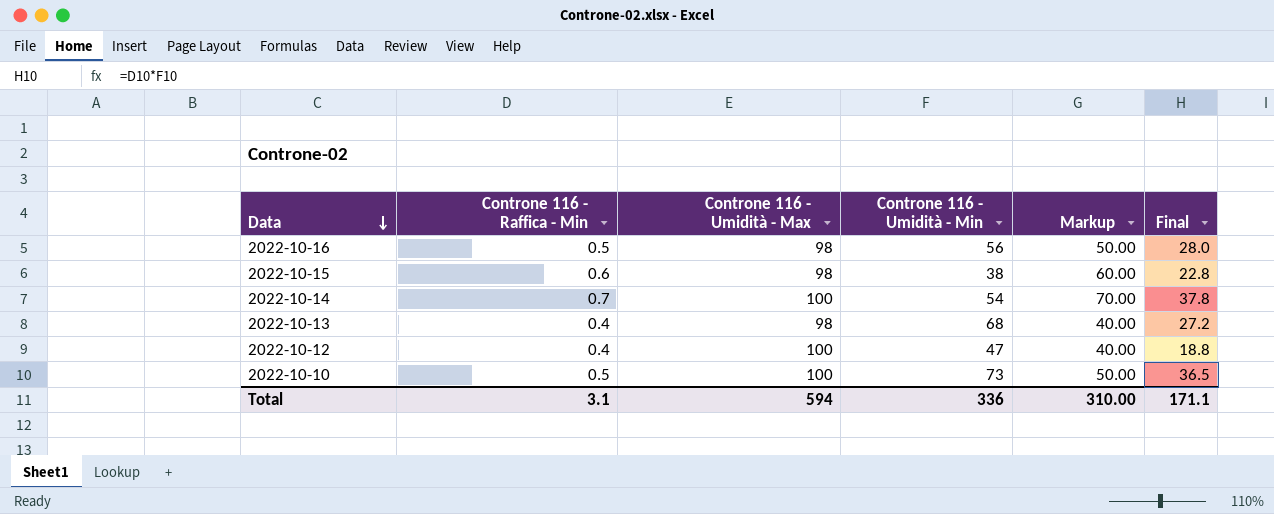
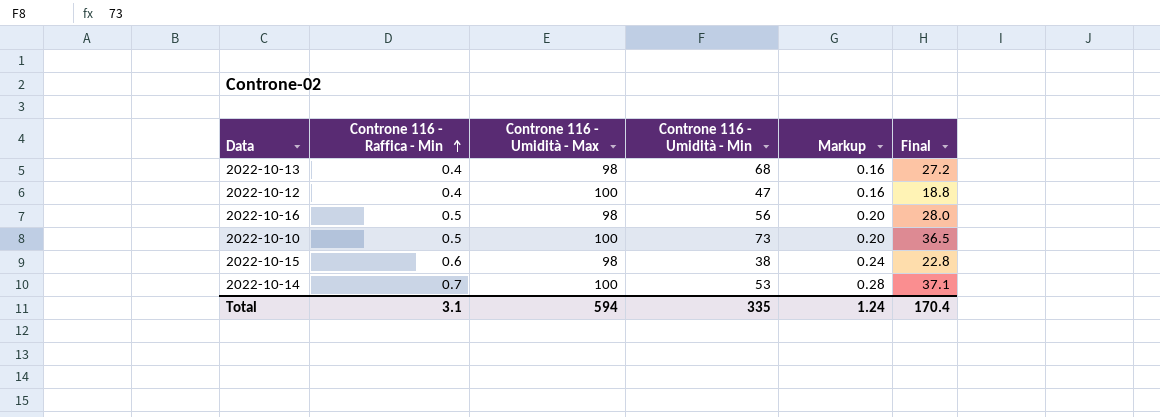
row order: Data descending -> Controne 116 - Raffica - Min ascending
column Markup | formula: [Controne 116 - Raffica - Min] * 100 -> [Controne 116 - Raffica - Min] * 0.4
2022-10-14 | Controne 116 - Umidità - Min: 54 -> 53
2022-10-14 | Final: 37.8 -> 37.1
Total | Controne 116 - Umidità - Min: 336 -> 335
Total | Markup: 310.00 -> 1.24
Total | Final: 171.1 -> 170.4

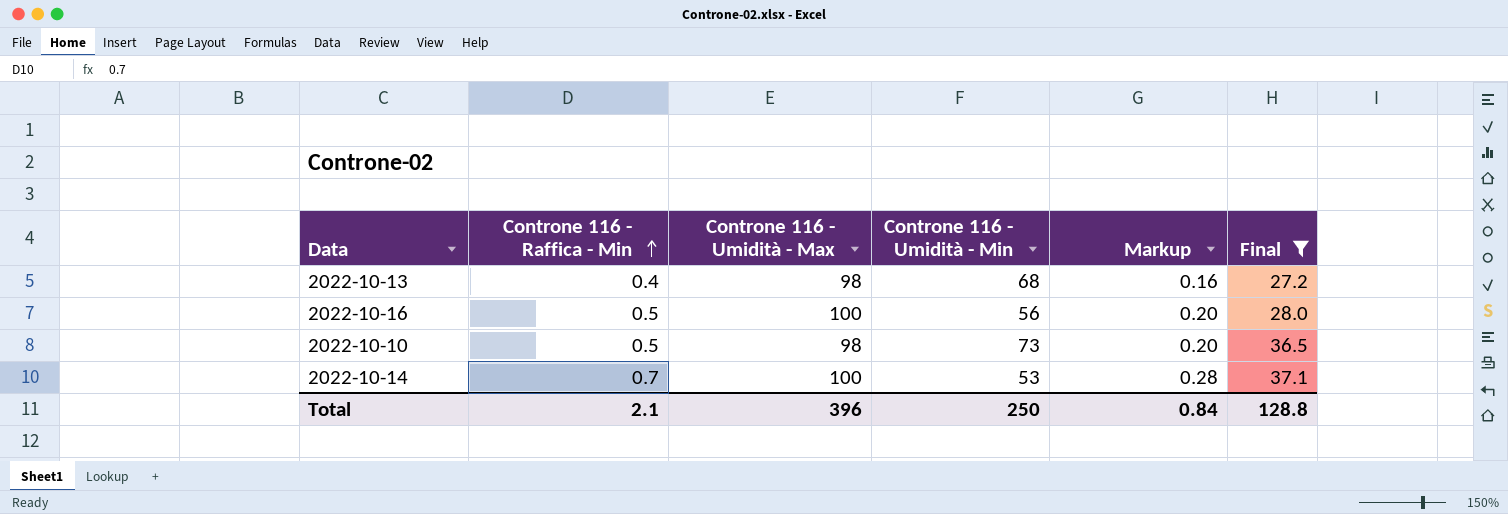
filter: none -> Final >= 27.2
2022-10-16 | Controne 116 - Umidità - Max: 98 -> 100
2022-10-10 | Controne 116 - Umidità - Max: 100 -> 98
Total | Controne 116 - Raffica - Min: 3.1 -> 2.1
Total | Controne 116 - Umidità - Max: 594 -> 396
Total | Controne 116 - Umidità - Min: 335 -> 250
Total | Markup: 1.24 -> 0.84
Total | Final: 170.4 -> 128.8

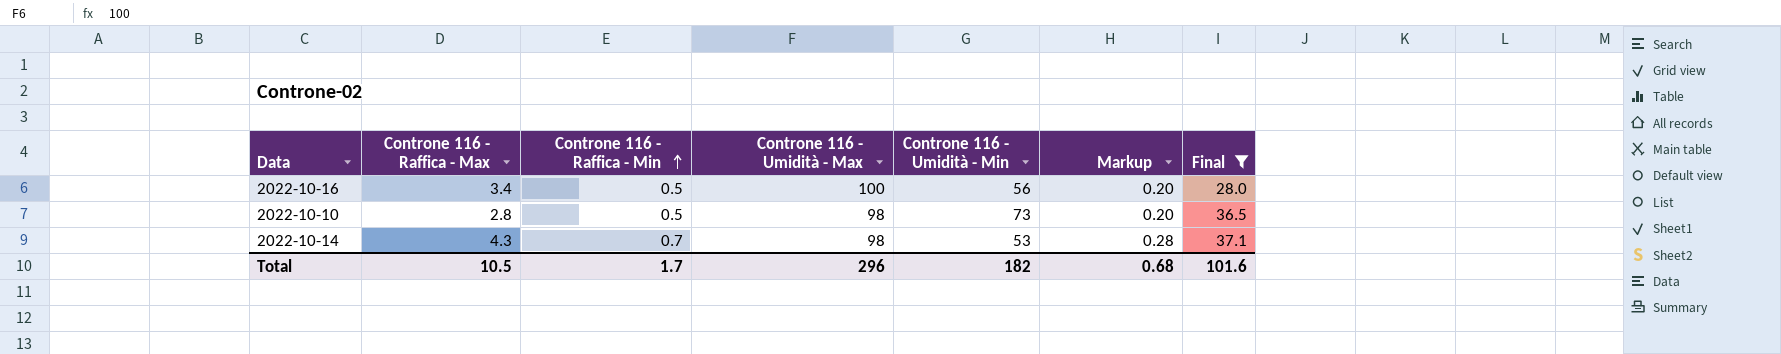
column Controne 116 - Raffica - Max | position: none -> 2
row 2022-10-13: 0.4 | 98 | 68 | 0.16 | 27.2 -> none
2022-10-14 | Controne 116 - Umidità - Max: 100 -> 98
Total | Controne 116 - Raffica - Min: 2.1 -> 1.7
Total | Controne 116 - Umidità - Max: 396 -> 296
Total | Controne 116 - Umidità - Min: 250 -> 182
Total | Markup: 0.84 -> 0.68
Total | Final: 128.8 -> 101.6

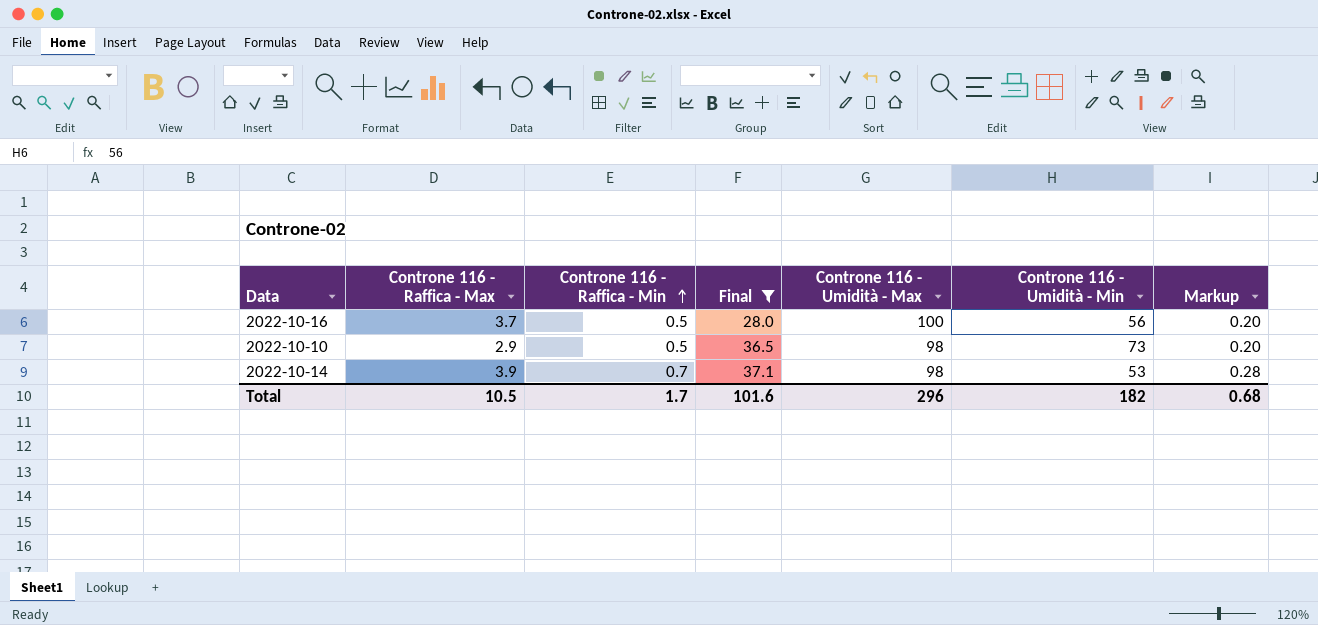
column Final | position: 7 -> 4
2022-10-16 | Controne 116 - Raffica - Max: 3.4 -> 3.7
2022-10-10 | Controne 116 - Raffica - Max: 2.8 -> 2.9
2022-10-14 | Controne 116 - Raffica - Max: 4.3 -> 3.9

